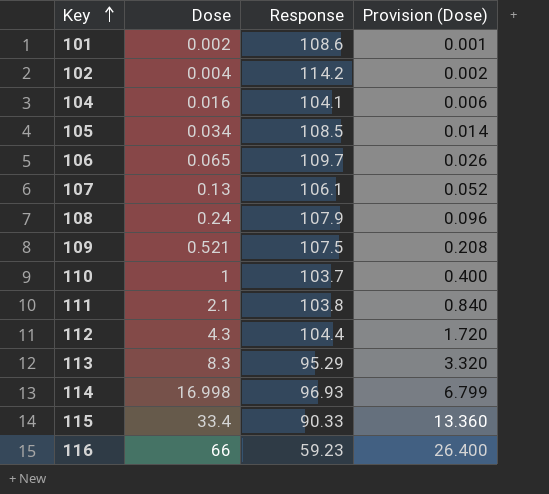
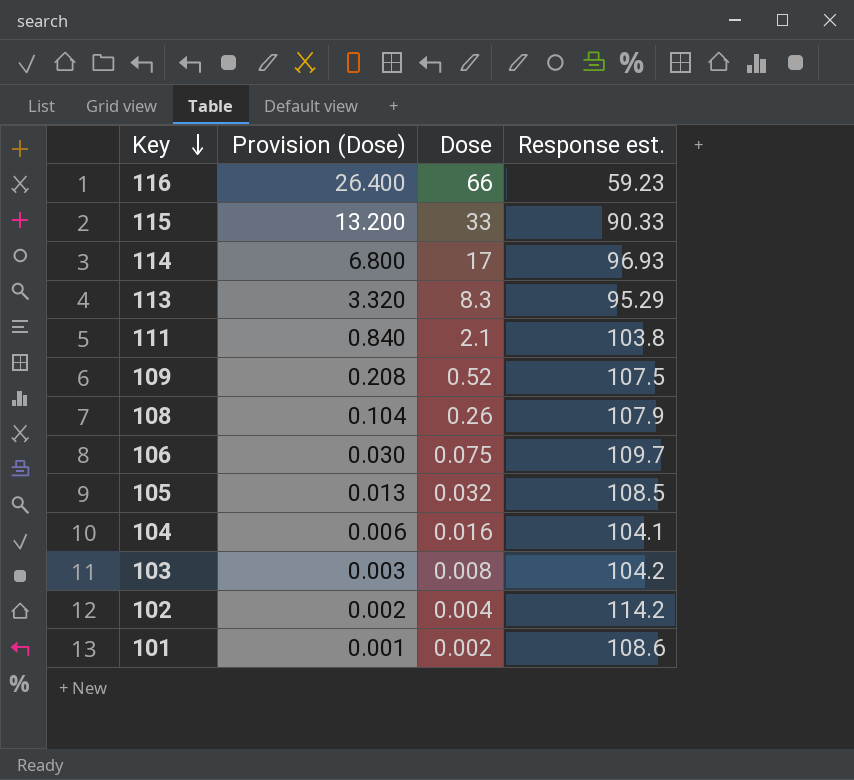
row order: Key ascending -> Key descending
column Provision (Dose) | position: 4 -> 2
column name: Response -> Response est.
row 107: 0.13 | 106.1 | 0.052 -> none
row 110: 1 | 103.7 | 0.400 -> none
row 112: 4.3 | 104.4 | 1.720 -> none
115 | Provision (Dose): 13.360 -> 13.200
115 | Dose: 33.4 -> 33
114 | Provision (Dose): 6.799 -> 6.800
114 | Dose: 16.998 -> 17
109 | Dose: 0.521 -> 0.52
108 | Provision (Dose): 0.096 -> 0.104
108 | Dose: 0.24 -> 0.26
106 | Provision (Dose): 0.026 -> 0.030
106 | Dose: 0.065 -> 0.075
105 | Provision (Dose): 0.014 -> 0.013
105 | Dose: 0.034 -> 0.032
row 103: none -> 0.003 | 0.008 | 104.2

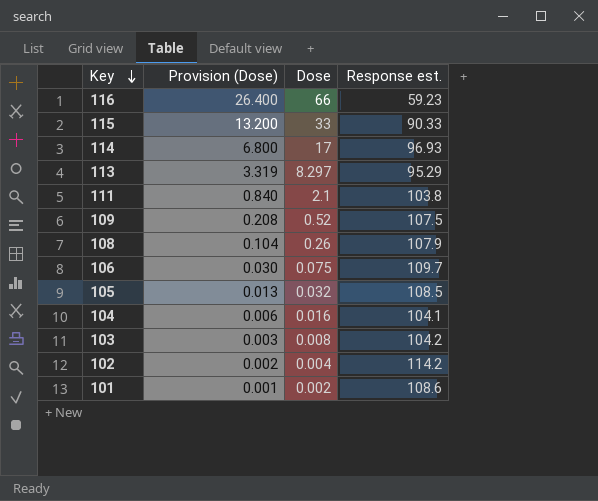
113 | Provision (Dose): 3.320 -> 3.319
113 | Dose: 8.3 -> 8.297

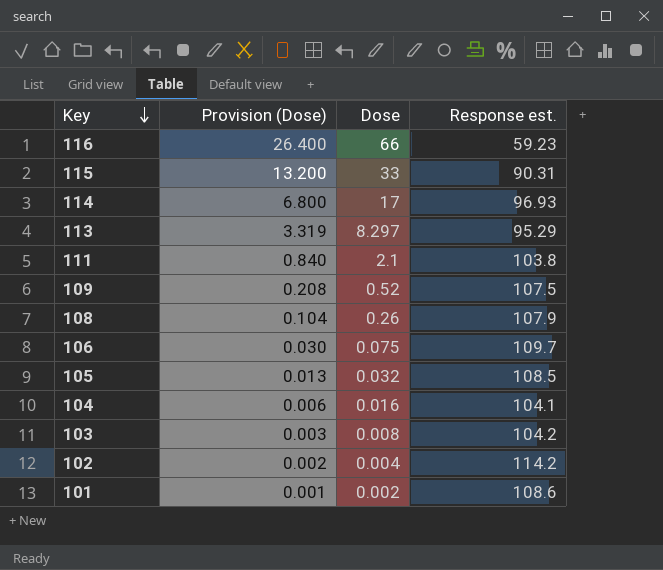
115 | Response est.: 90.33 -> 90.31

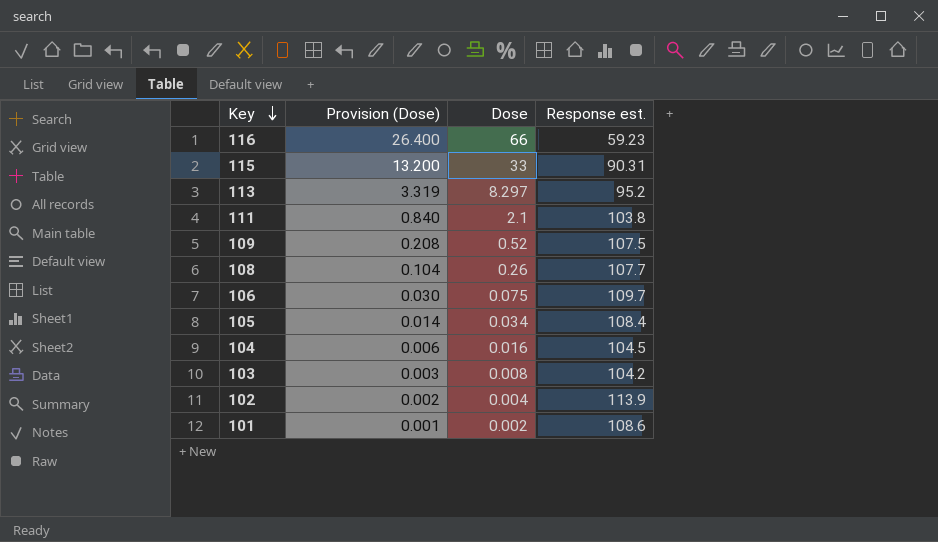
row 114: 6.800 | 17 | 96.93 -> none
113 | Response est.: 95.29 -> 95.2
108 | Response est.: 107.9 -> 107.7
105 | Provision (Dose): 0.013 -> 0.014
105 | Dose: 0.032 -> 0.034
105 | Response est.: 108.5 -> 108.4
104 | Response est.: 104.1 -> 104.5
102 | Response est.: 114.2 -> 113.9

